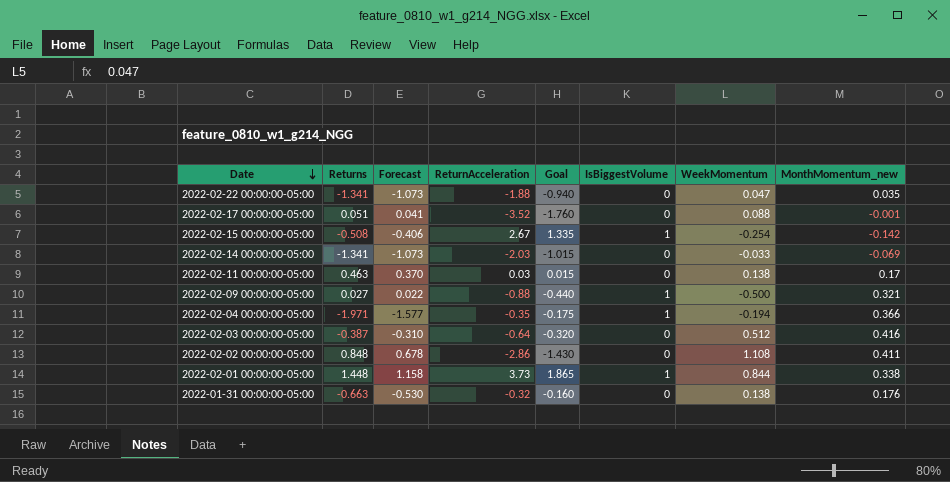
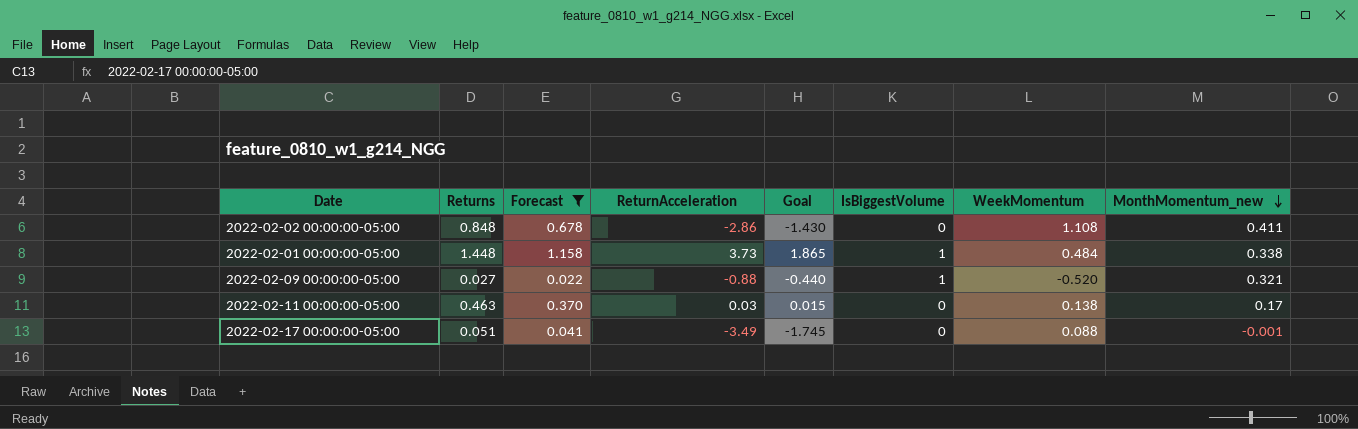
filter: none -> Forecast >= 0.022
row order: Date descending -> MonthMomentum_new descending
2022-02-01 00:00:00-05:00 | WeekMomentum: 0.844 -> 0.484
2022-02-09 00:00:00-05:00 | WeekMomentum: -0.500 -> -0.520
2022-02-17 00:00:00-05:00 | ReturnAcceleration: -3.52 -> -3.49
2022-02-17 00:00:00-05:00 | Goal: -1.760 -> -1.745

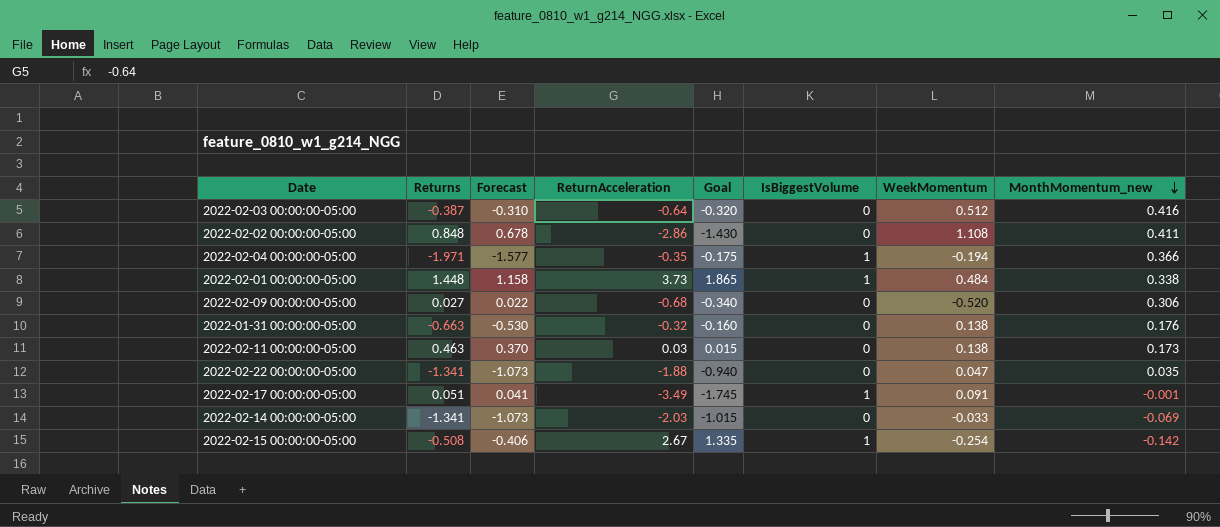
filter: Forecast >= 0.022 -> none
2022-02-09 00:00:00-05:00 | ReturnAcceleration: -0.88 -> -0.68
2022-02-09 00:00:00-05:00 | Goal: -0.440 -> -0.340
2022-02-09 00:00:00-05:00 | IsBiggestVolume: 1 -> 0
2022-02-09 00:00:00-05:00 | MonthMomentum_new: 0.321 -> 0.306
2022-02-11 00:00:00-05:00 | MonthMomentum_new: 0.17 -> 0.173
2022-02-17 00:00:00-05:00 | IsBiggestVolume: 0 -> 1
2022-02-17 00:00:00-05:00 | WeekMomentum: 0.088 -> 0.091

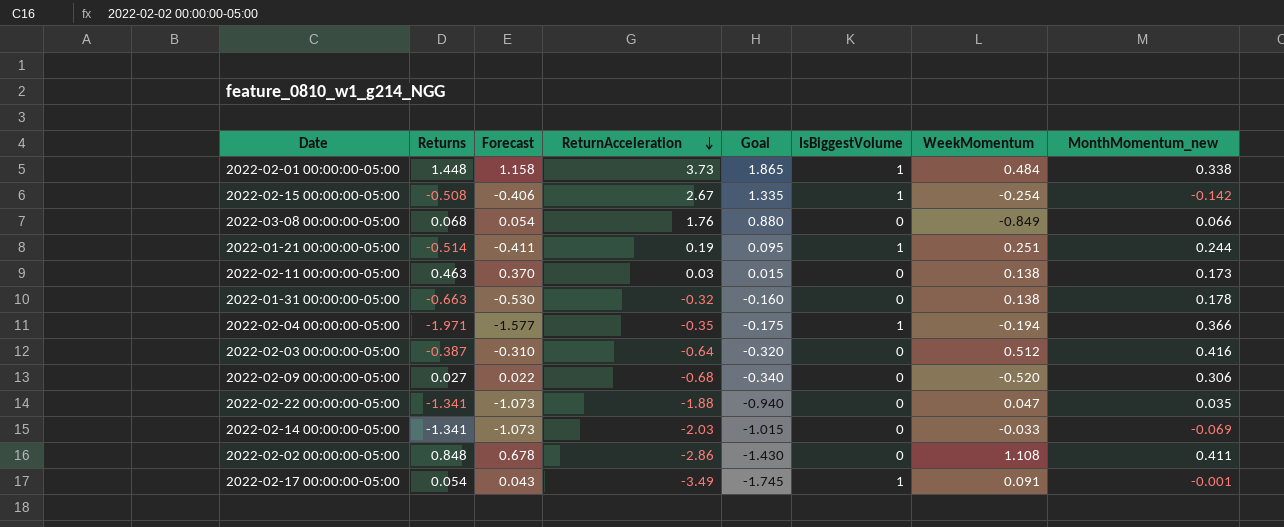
row order: MonthMomentum_new descending -> ReturnAcceleration descending
row 2022-03-08 00:00:00-05:00: none -> 0.068 | 0.054 | 1.76 | 0.880 | 0 | -0.849 | 0.066
row 2022-01-21 00:00:00-05:00: none -> -0.514 | -0.411 | 0.19 | 0.095 | 1 | 0.251 | 0.244
2022-01-31 00:00:00-05:00 | MonthMomentum_new: 0.176 -> 0.178
2022-02-17 00:00:00-05:00 | Returns: 0.051 -> 0.054
2022-02-17 00:00:00-05:00 | Forecast: 0.041 -> 0.043

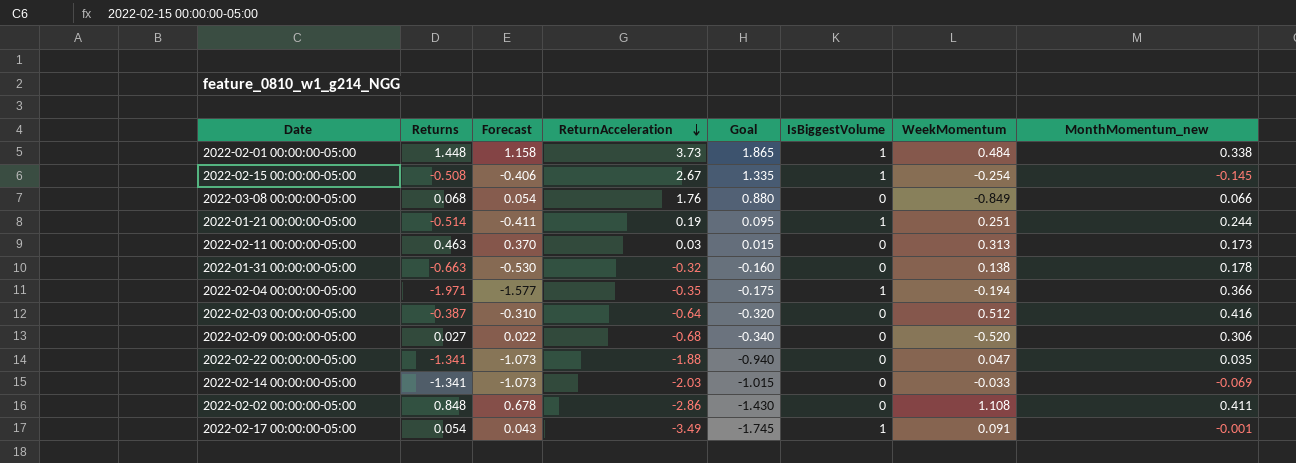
2022-02-15 00:00:00-05:00 | MonthMomentum_new: -0.142 -> -0.145
2022-02-11 00:00:00-05:00 | WeekMomentum: 0.138 -> 0.313

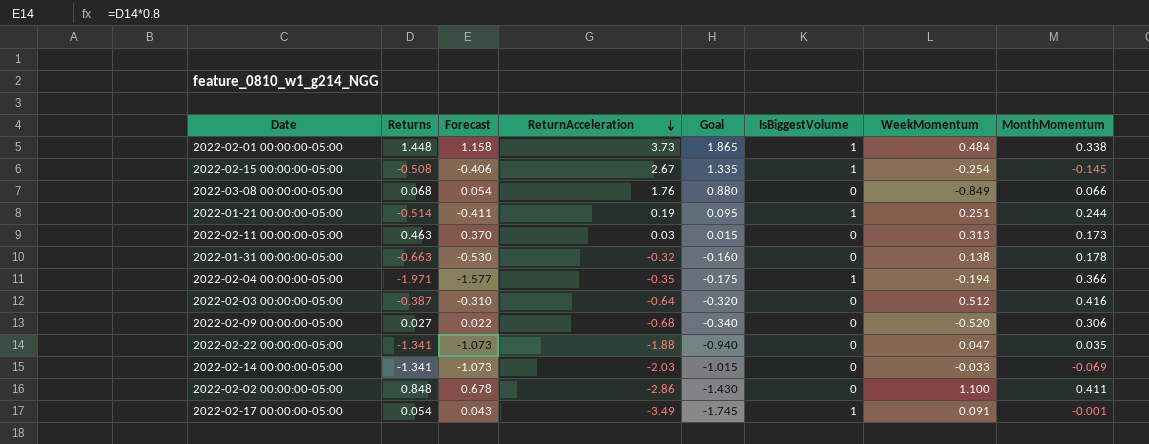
column name: MonthMomentum_new -> MonthMomentum
2022-02-02 00:00:00-05:00 | WeekMomentum: 1.108 -> 1.100

